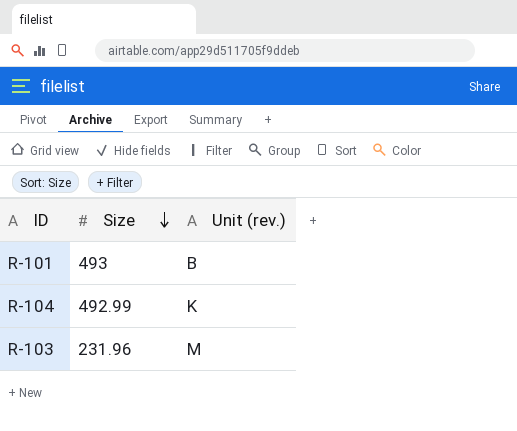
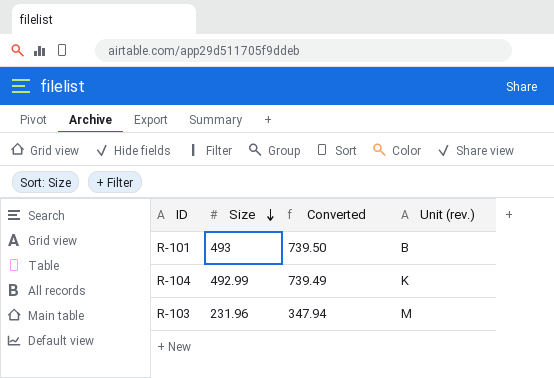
column Converted | formula: none -> [Size] * 1.5

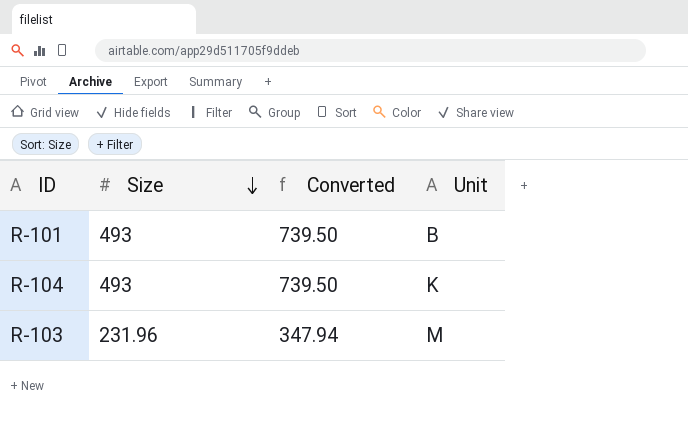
column name: Unit (rev.) -> Unit
R-104 | Size: 492.99 -> 493
R-104 | Converted: 739.49 -> 739.50

